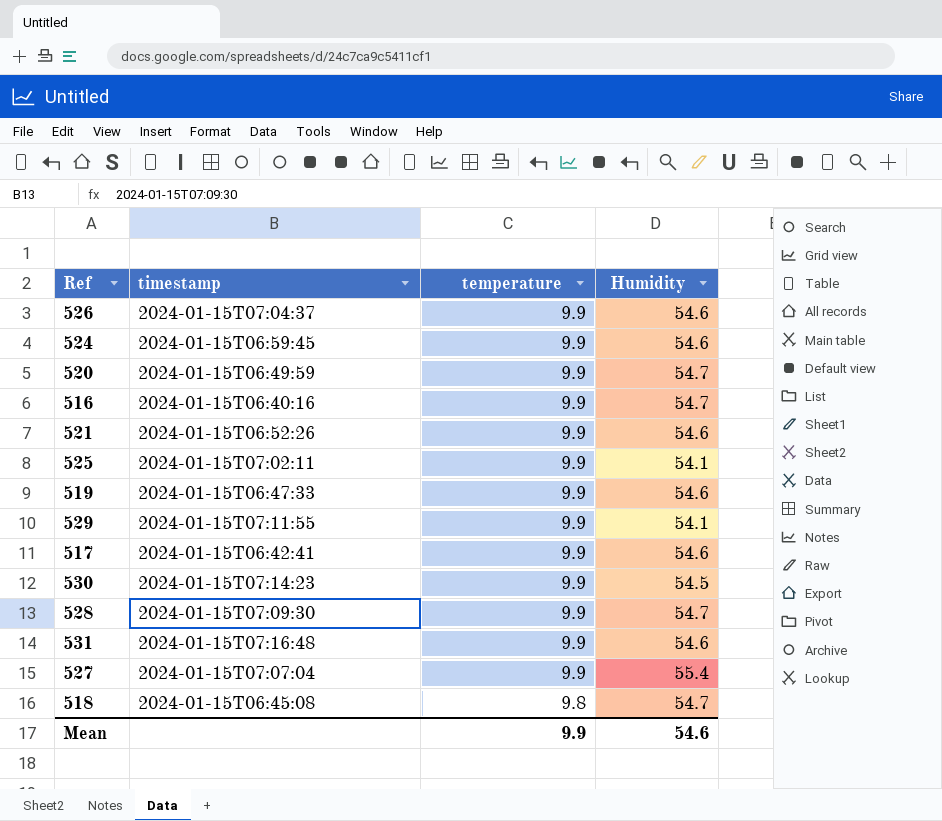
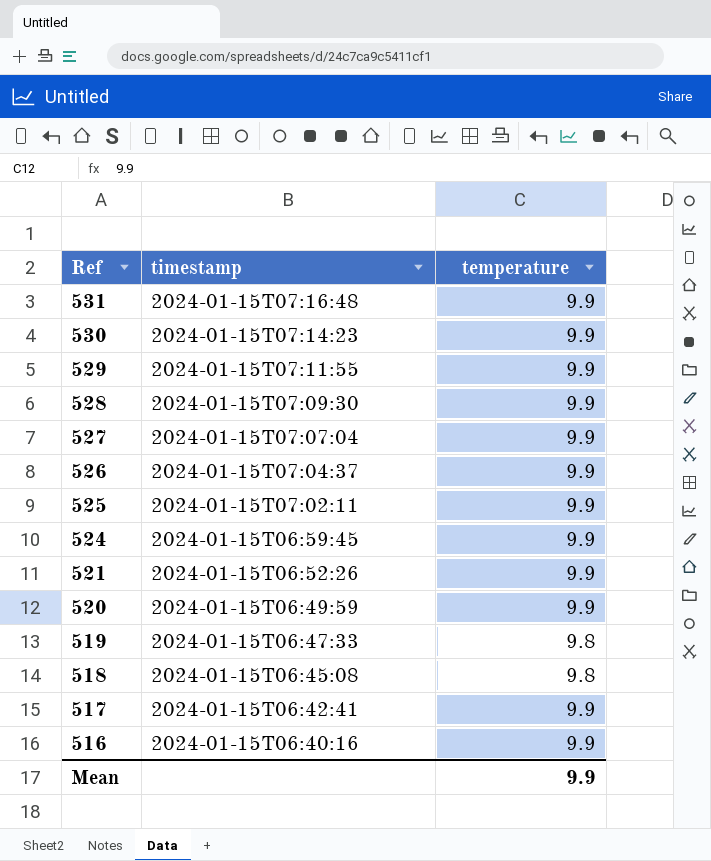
row order: temperature descending -> Ref descending
column Humidity | position: 4 -> none
519 | temperature: 9.9 -> 9.8

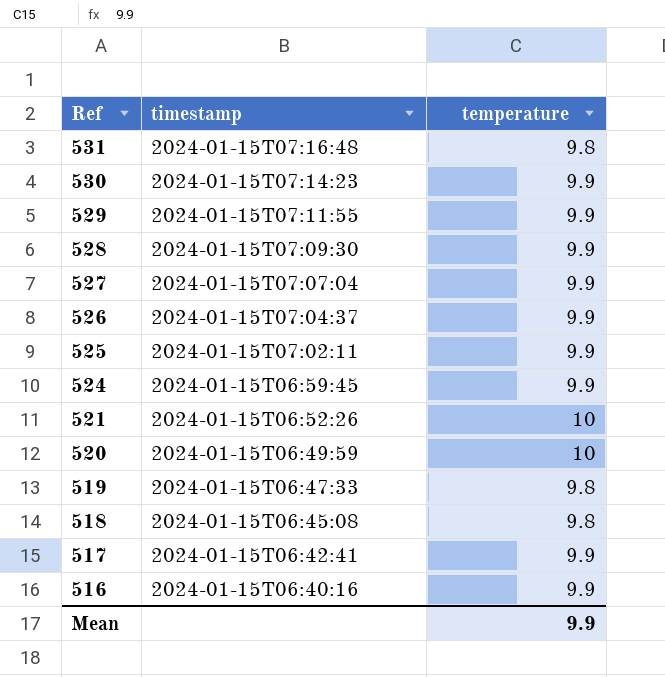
531 | temperature: 9.9 -> 9.8
521 | temperature: 9.9 -> 10
520 | temperature: 9.9 -> 10

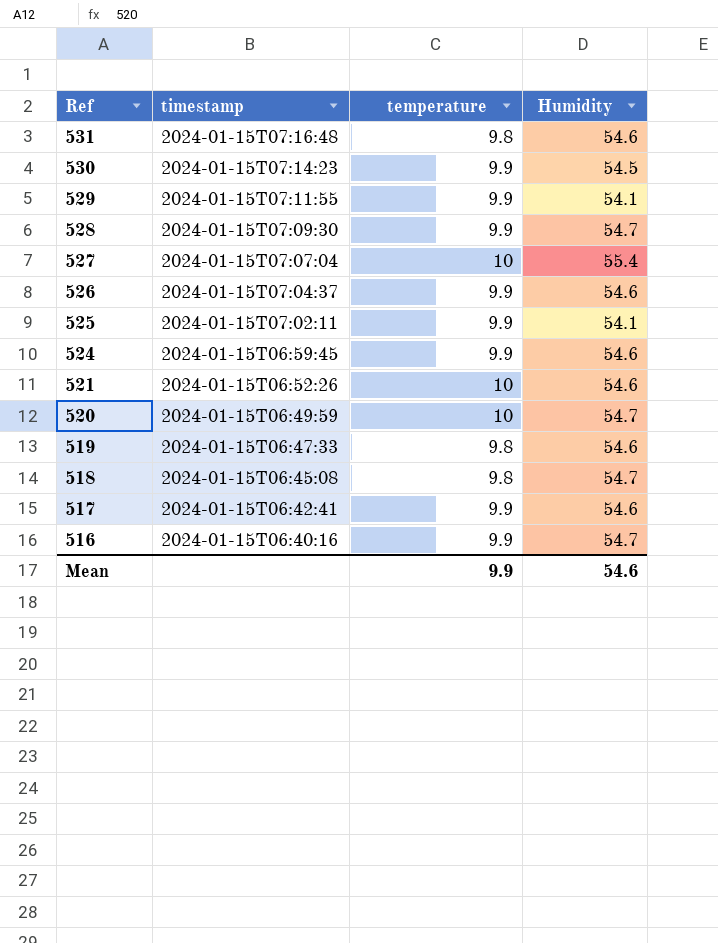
column Humidity | position: none -> 4
527 | temperature: 9.9 -> 10

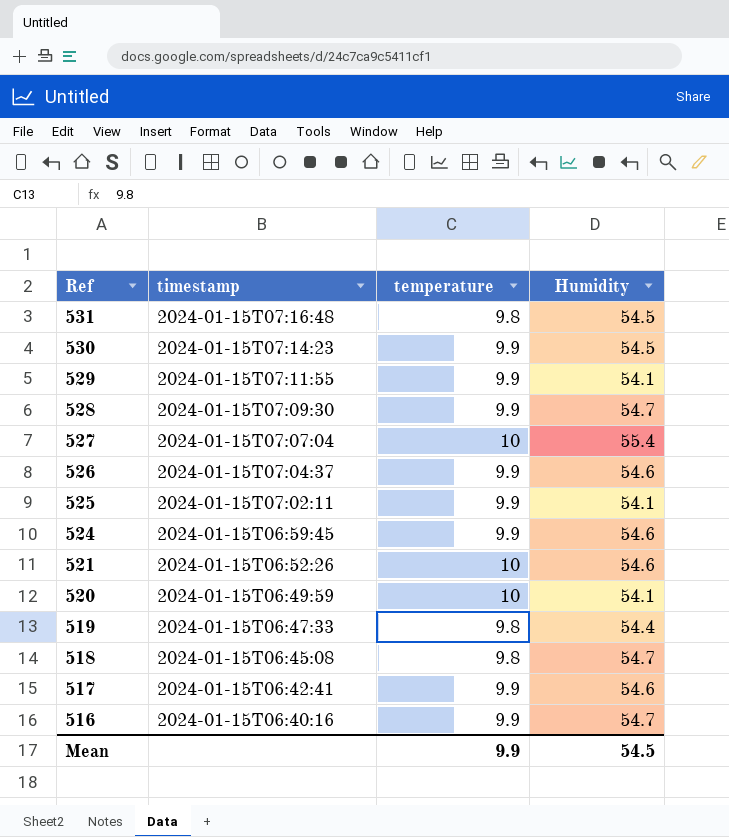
531 | Humidity: 54.6 -> 54.5
520 | Humidity: 54.7 -> 54.1
519 | Humidity: 54.6 -> 54.4
Mean | Humidity: 54.6 -> 54.5

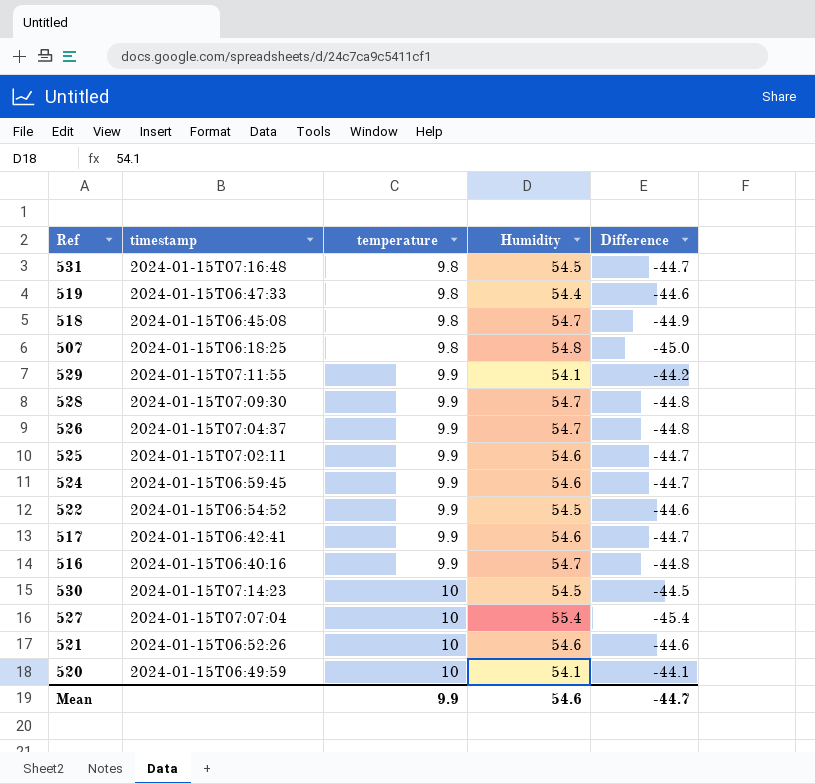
row order: Ref descending -> temperature ascending
column Difference | formula: none -> [temperature] - [Humidity]
row 507: none -> 2024-01-15T06:18:25 | 9.8 | 54.8 | -45.0
526 | Humidity: 54.6 -> 54.7
525 | Humidity: 54.1 -> 54.6
row 522: none -> 2024-01-15T06:54:52 | 9.9 | 54.5 | -44.6
530 | temperature: 9.9 -> 10
Mean | Humidity: 54.5 -> 54.6

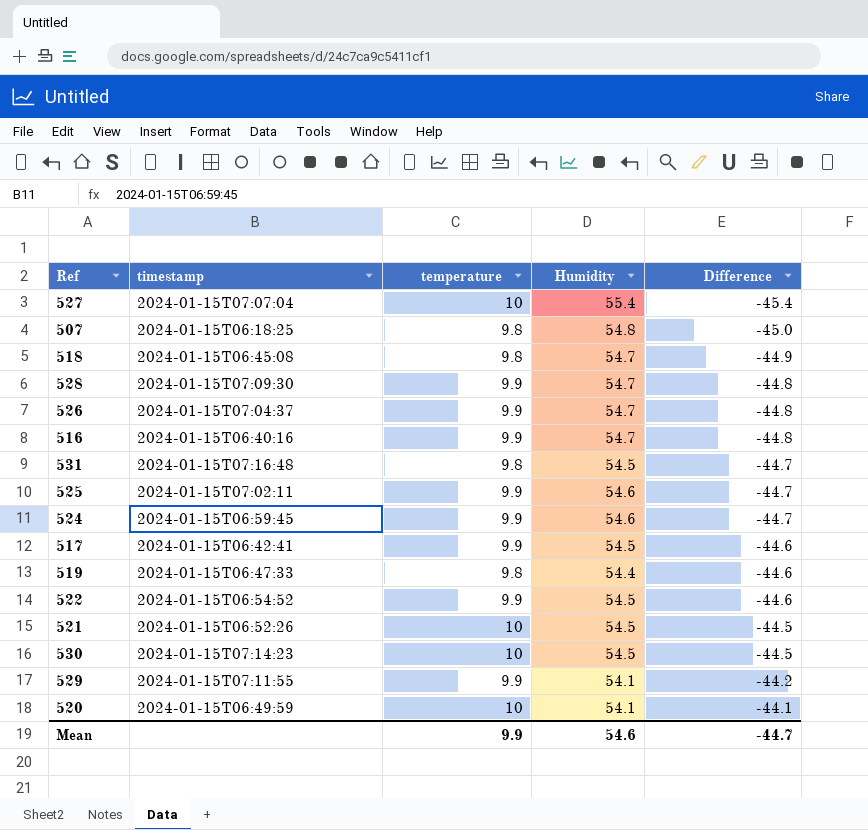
row order: temperature ascending -> Difference ascending
517 | Humidity: 54.6 -> 54.5
517 | Difference: -44.7 -> -44.6
521 | Humidity: 54.6 -> 54.5
521 | Difference: -44.6 -> -44.5

